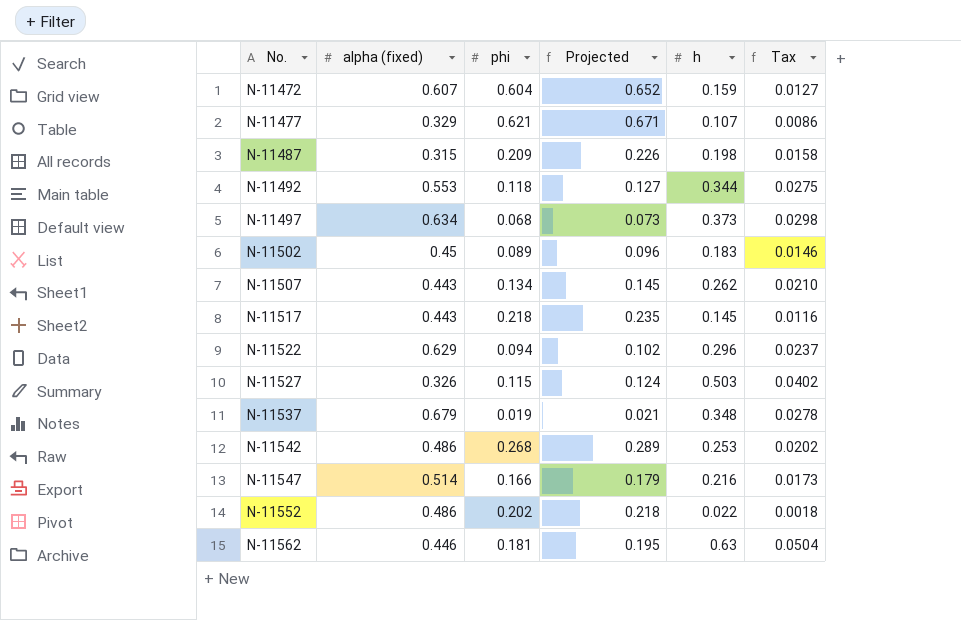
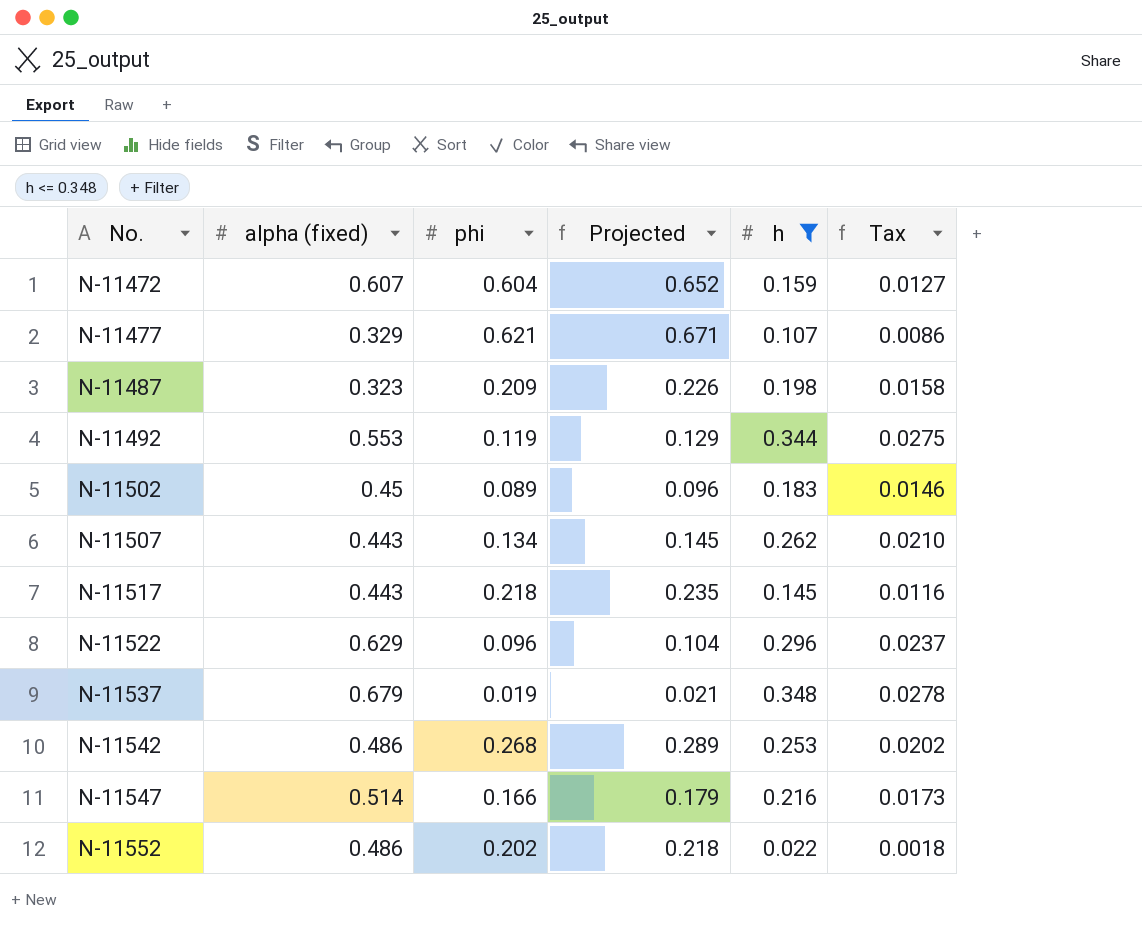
filter: none -> h <= 0.348
N-11487 | alpha (fixed): 0.315 -> 0.323
N-11492 | phi: 0.118 -> 0.119
N-11492 | Projected: 0.127 -> 0.129
N-11522 | phi: 0.094 -> 0.096
N-11522 | Projected: 0.102 -> 0.104

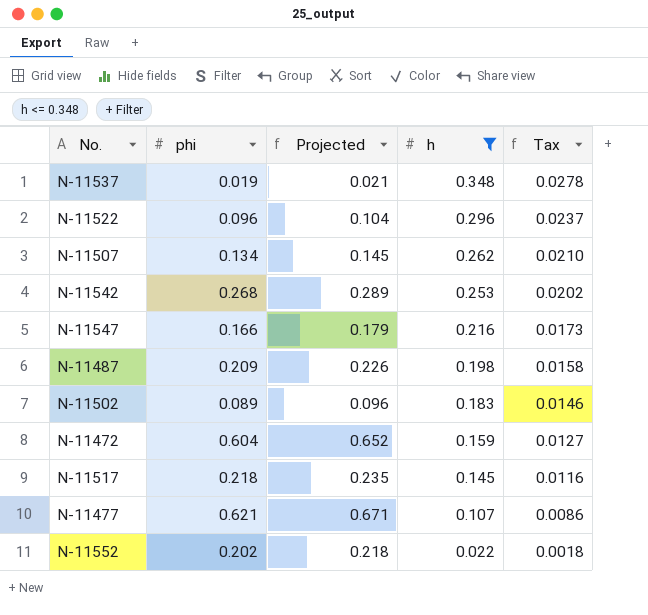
row order: No. ascending -> h descending
column alpha (fixed) | position: 2 -> none
row N-11492: 0.553 | 0.119 | 0.129 | 0.344 | 0.0275 -> none

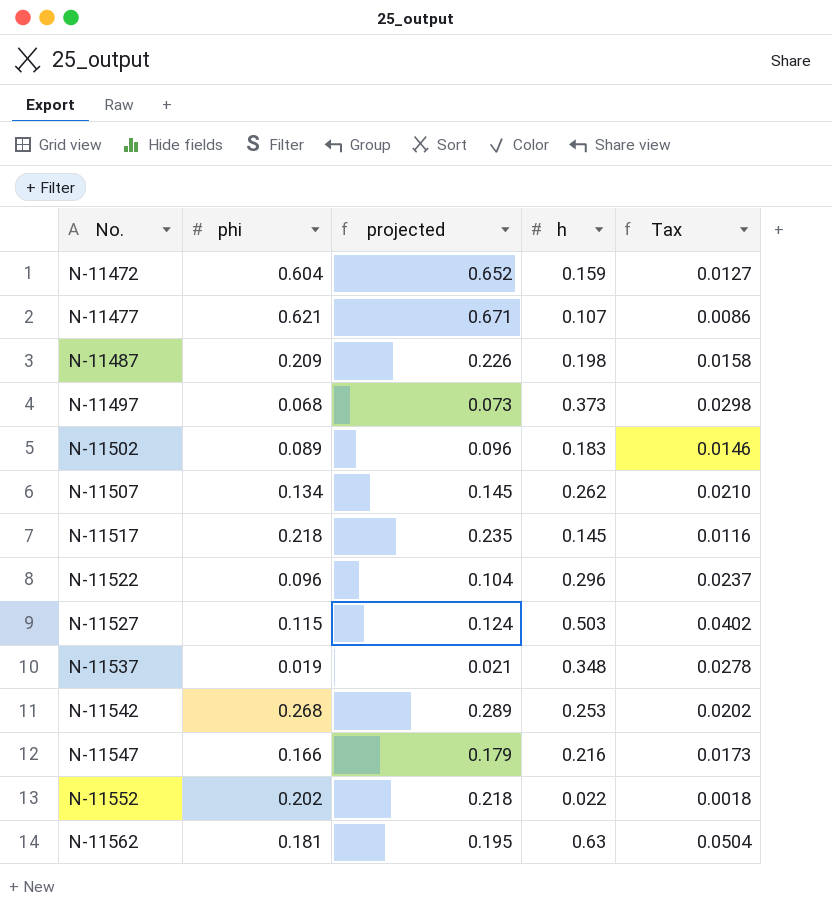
filter: h <= 0.348 -> none
row order: h descending -> No. ascending
column name: Projected -> projected

